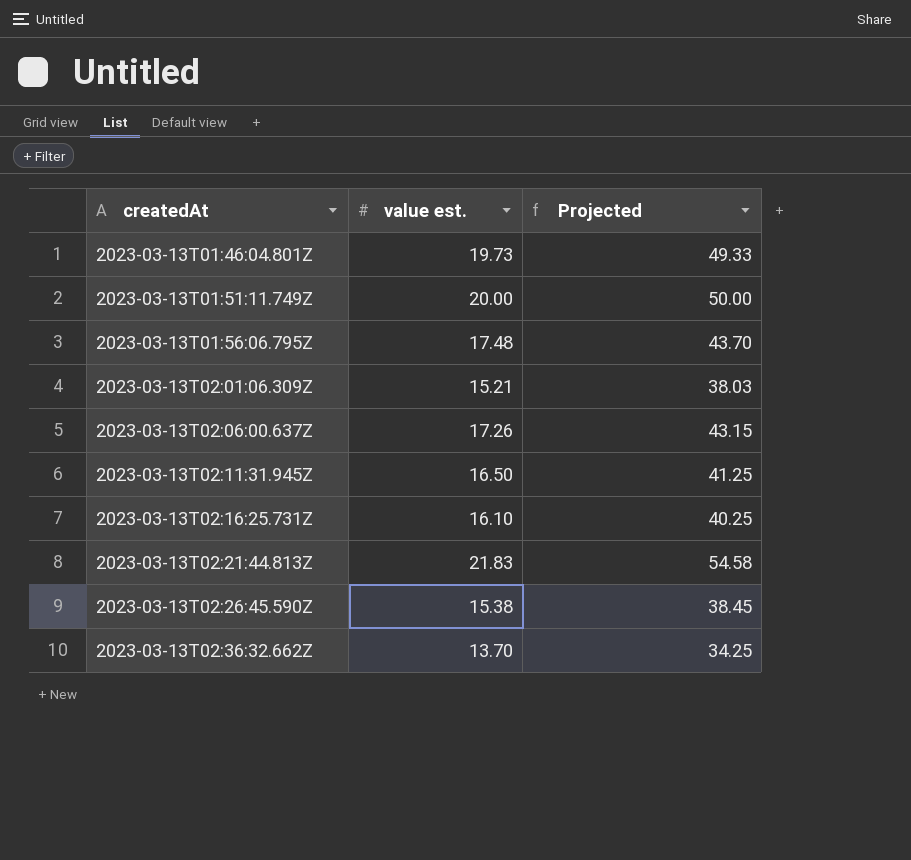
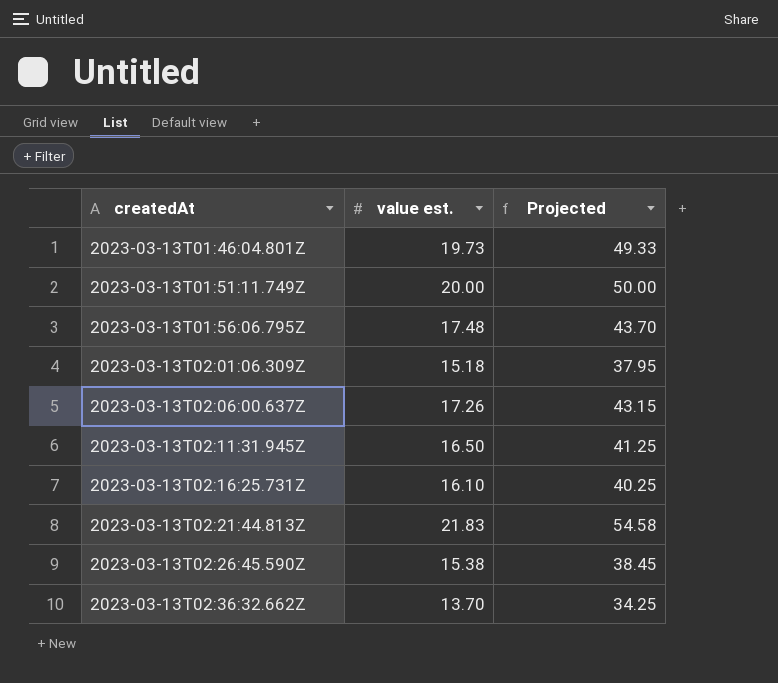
2023-03-13T02:01:06.309Z | value est.: 15.21 -> 15.18
2023-03-13T02:01:06.309Z | Projected: 38.03 -> 37.95

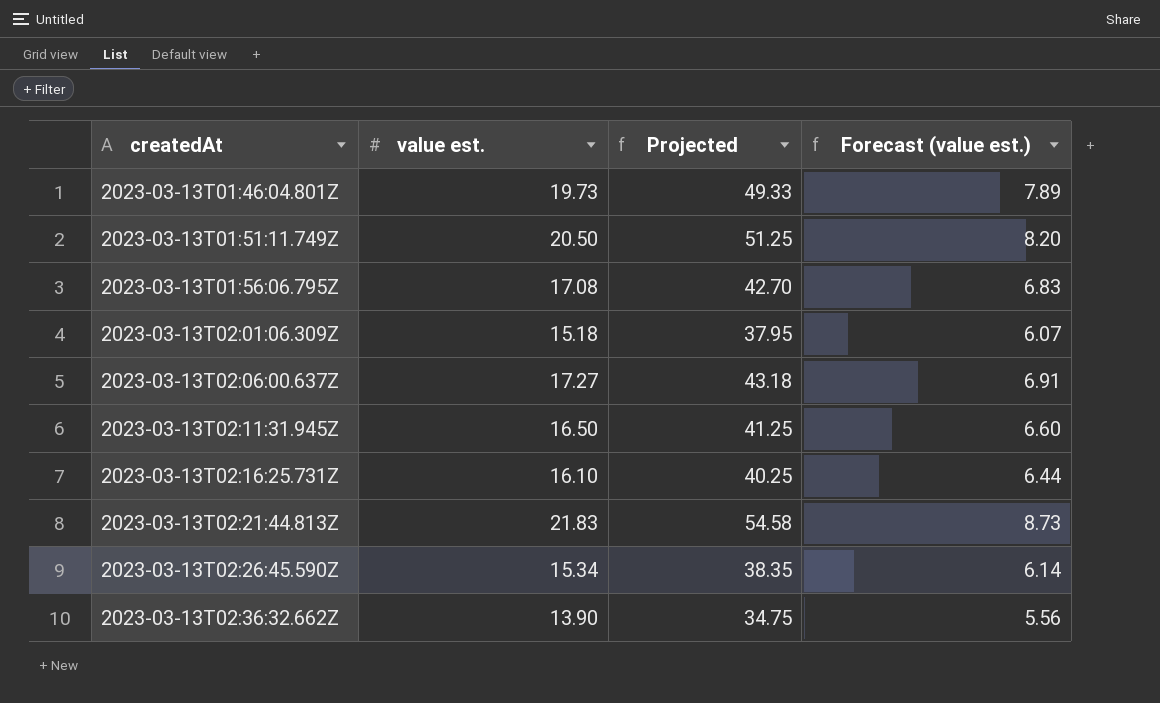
column Forecast (value est.) | formula: none -> [value est.] * 0.4
2023-03-13T01:51:11.749Z | value est.: 20.00 -> 20.50
2023-03-13T01:51:11.749Z | Projected: 50.00 -> 51.25
2023-03-13T01:56:06.795Z | value est.: 17.48 -> 17.08
2023-03-13T01:56:06.795Z | Projected: 43.70 -> 42.70
2023-03-13T02:06:00.637Z | value est.: 17.26 -> 17.27
2023-03-13T02:06:00.637Z | Projected: 43.15 -> 43.18
2023-03-13T02:26:45.590Z | value est.: 15.38 -> 15.34
2023-03-13T02:26:45.590Z | Projected: 38.45 -> 38.35
2023-03-13T02:36:32.662Z | value est.: 13.70 -> 13.90
2023-03-13T02:36:32.662Z | Projected: 34.25 -> 34.75

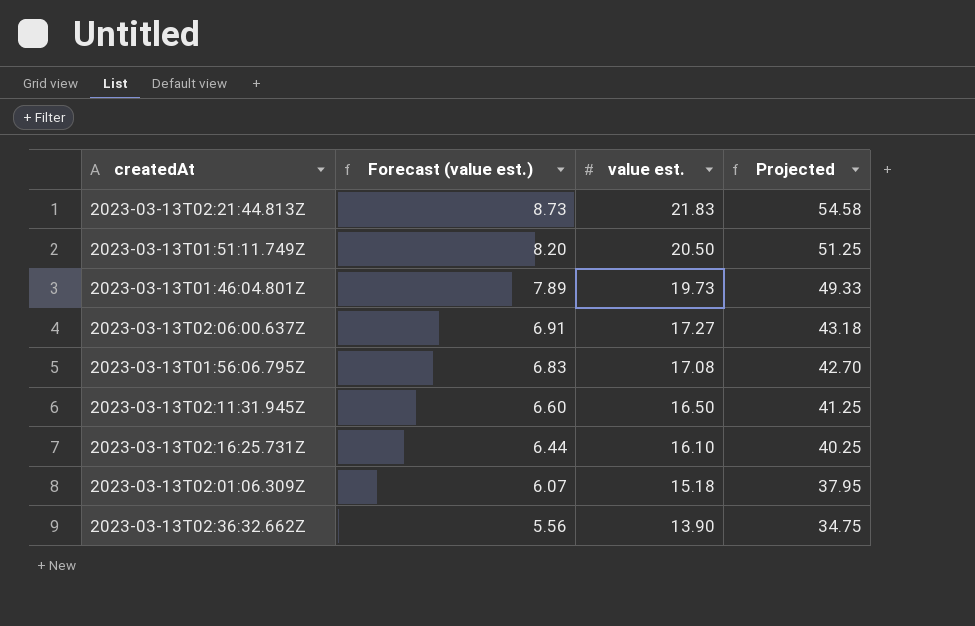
row order: createdAt ascending -> Forecast (value est.) descending
column Forecast (value est.) | position: 4 -> 2
row 2023-03-13T02:26:45.590Z: 15.34 | 38.35 | 6.14 -> none

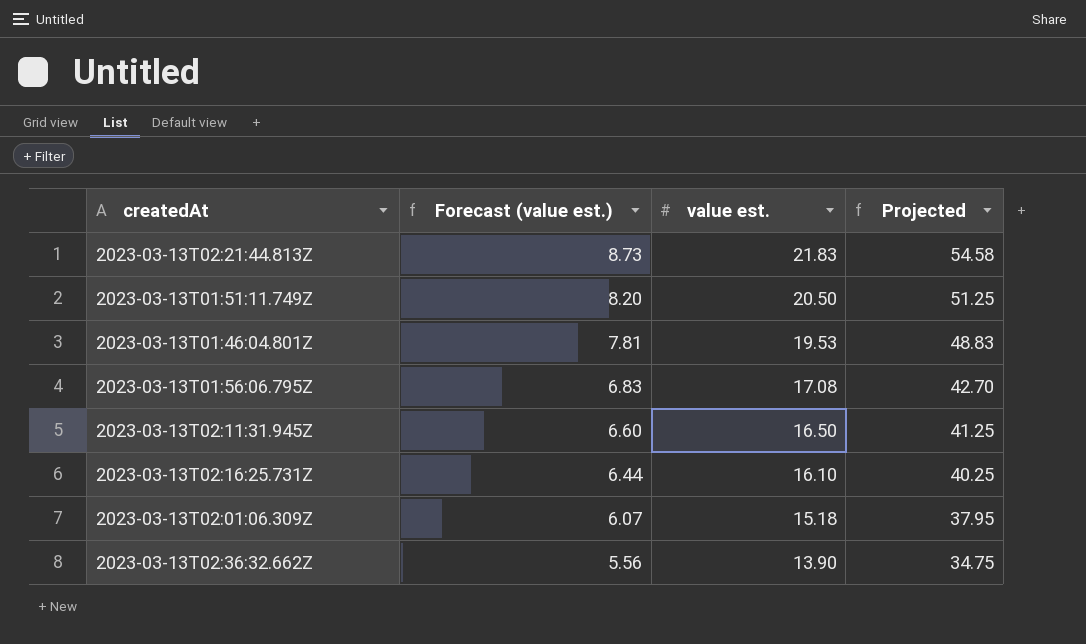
row 2023-03-13T02:06:00.637Z: 6.91 | 17.27 | 43.18 -> none
2023-03-13T01:46:04.801Z | Forecast (value est.): 7.89 -> 7.81
2023-03-13T01:46:04.801Z | value est.: 19.73 -> 19.53
2023-03-13T01:46:04.801Z | Projected: 49.33 -> 48.83

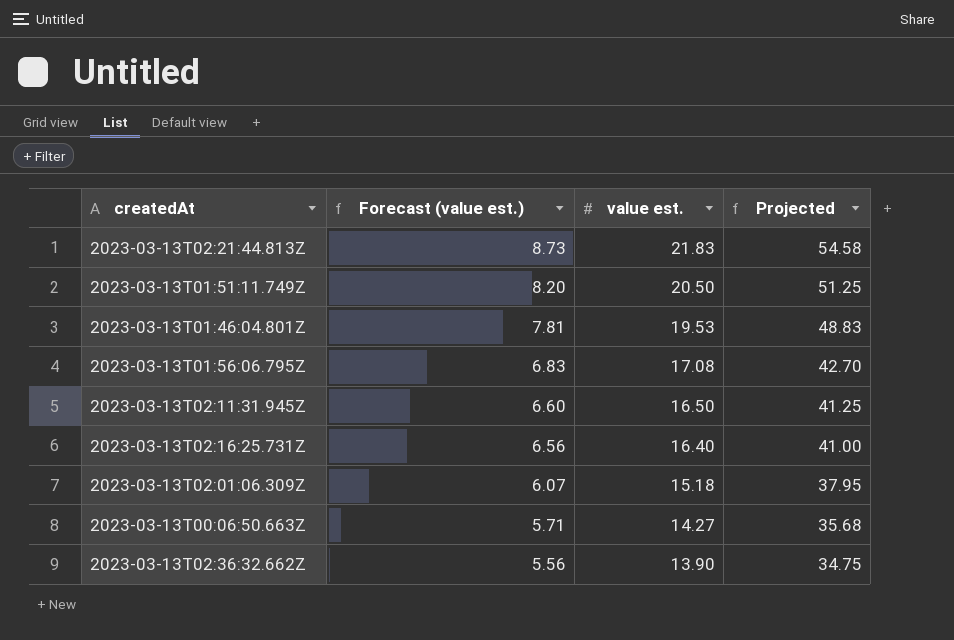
2023-03-13T02:16:25.731Z | Forecast (value est.): 6.44 -> 6.56
2023-03-13T02:16:25.731Z | value est.: 16.10 -> 16.40
2023-03-13T02:16:25.731Z | Projected: 40.25 -> 41.00
row 2023-03-13T00:06:50.663Z: none -> 5.71 | 14.27 | 35.68

